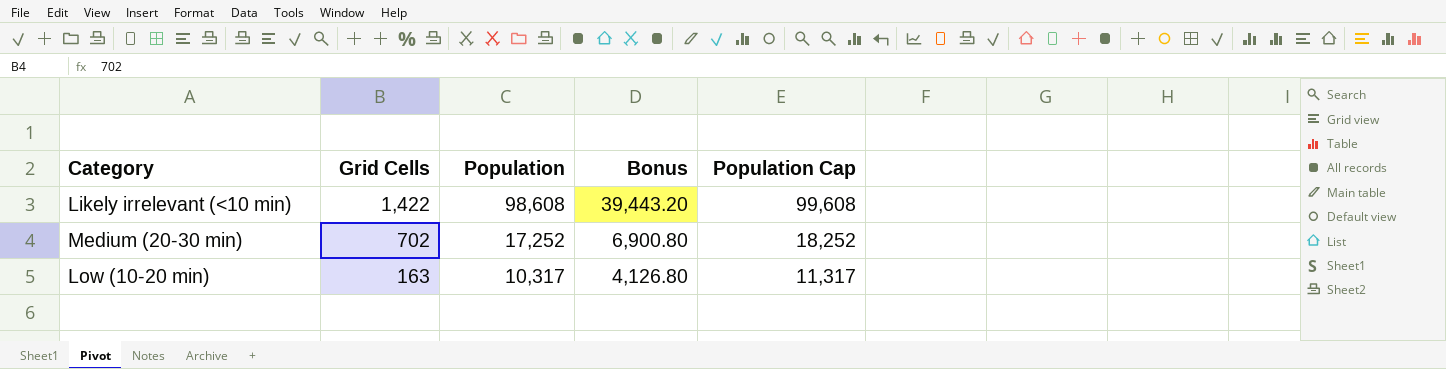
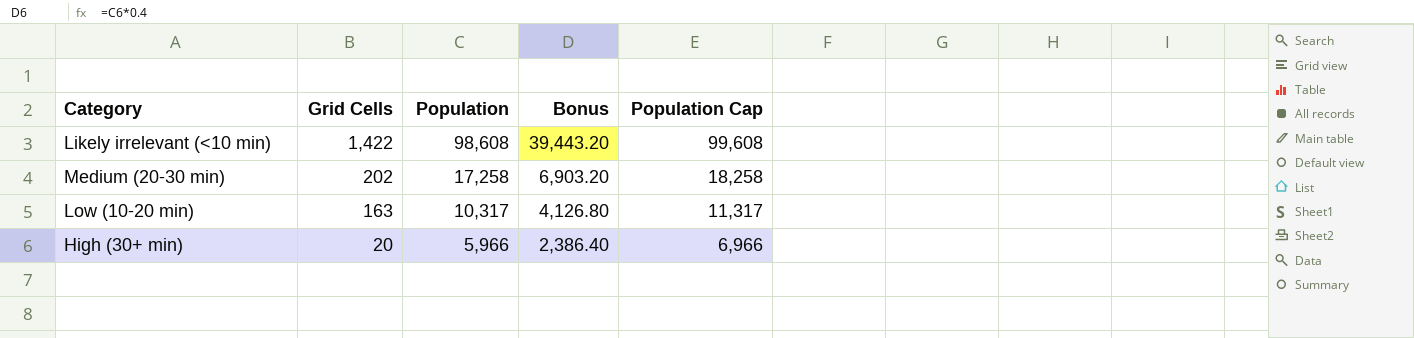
Medium (20-30 min) | Grid Cells: 702 -> 202
Medium (20-30 min) | Population: 17,252 -> 17,258
Medium (20-30 min) | Bonus: 6,900.80 -> 6,903.20
Medium (20-30 min) | Population Cap: 18,252 -> 18,258
row High (30+ min): none -> 20 | 5,966 | 2,386.40 | 6,966

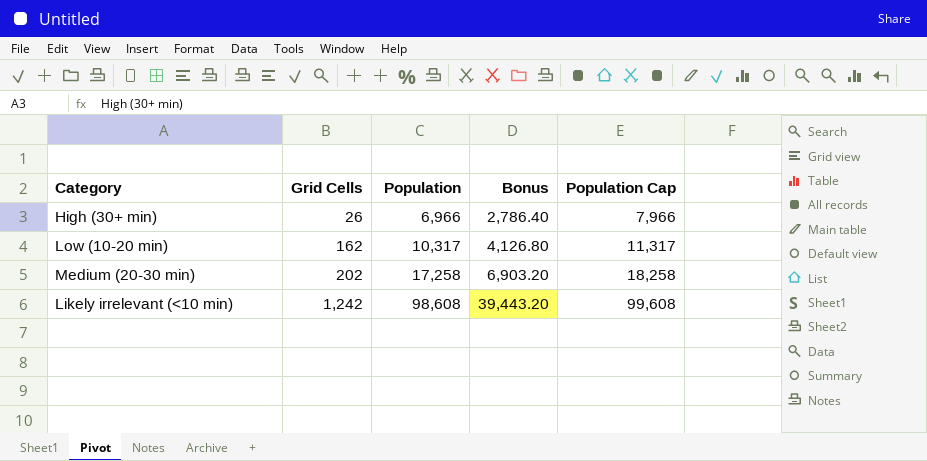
row order: Grid Cells descending -> Grid Cells ascending
High (30+ min) | Grid Cells: 20 -> 26
High (30+ min) | Population: 5,966 -> 6,966
High (30+ min) | Bonus: 2,386.40 -> 2,786.40
High (30+ min) | Population Cap: 6,966 -> 7,966
Low (10-20 min) | Grid Cells: 163 -> 162
Likely irrelevant (<10 min) | Grid Cells: 1,422 -> 1,242

